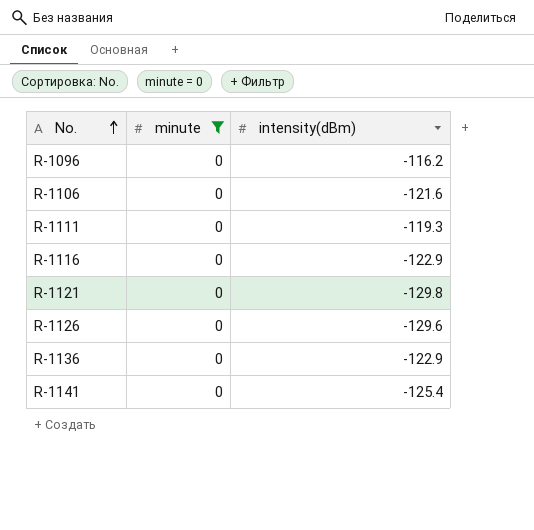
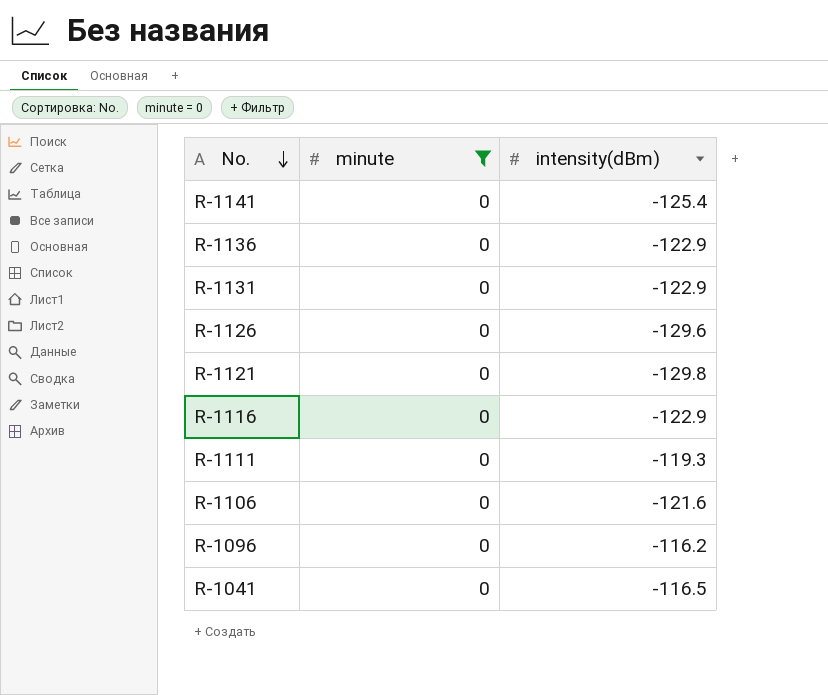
row order: No. ascending -> No. descending
row R-1131: none -> 0 | -122.9
row R-1041: none -> 0 | -116.5

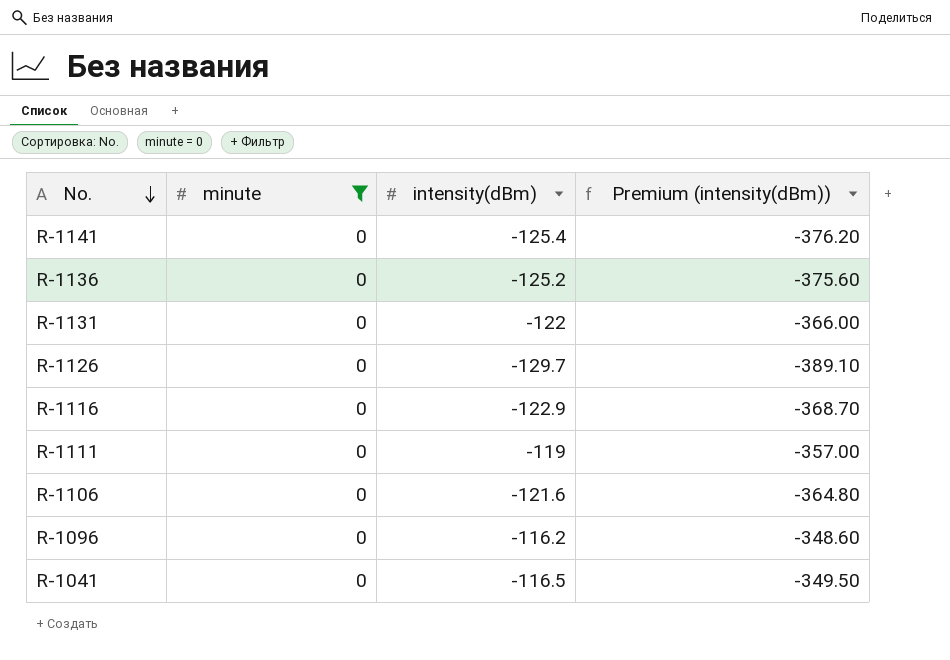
column Premium (intensity(dBm)) | formula: none -> [intensity(dBm)] * 3
row R-1121: 0 | -129.8 -> none
R-1136 | intensity(dBm): -122.9 -> -125.2
R-1131 | intensity(dBm): -122.9 -> -122
R-1126 | intensity(dBm): -129.6 -> -129.7
R-1111 | intensity(dBm): -119.3 -> -119

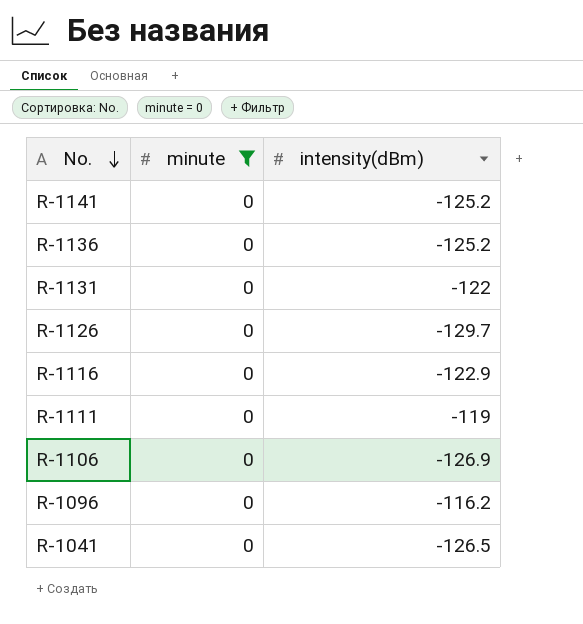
column Premium (intensity(dBm)) | formula: [intensity(dBm)] * 3 -> none
R-1141 | intensity(dBm): -125.4 -> -125.2
R-1106 | intensity(dBm): -121.6 -> -126.9
R-1041 | intensity(dBm): -116.5 -> -126.5

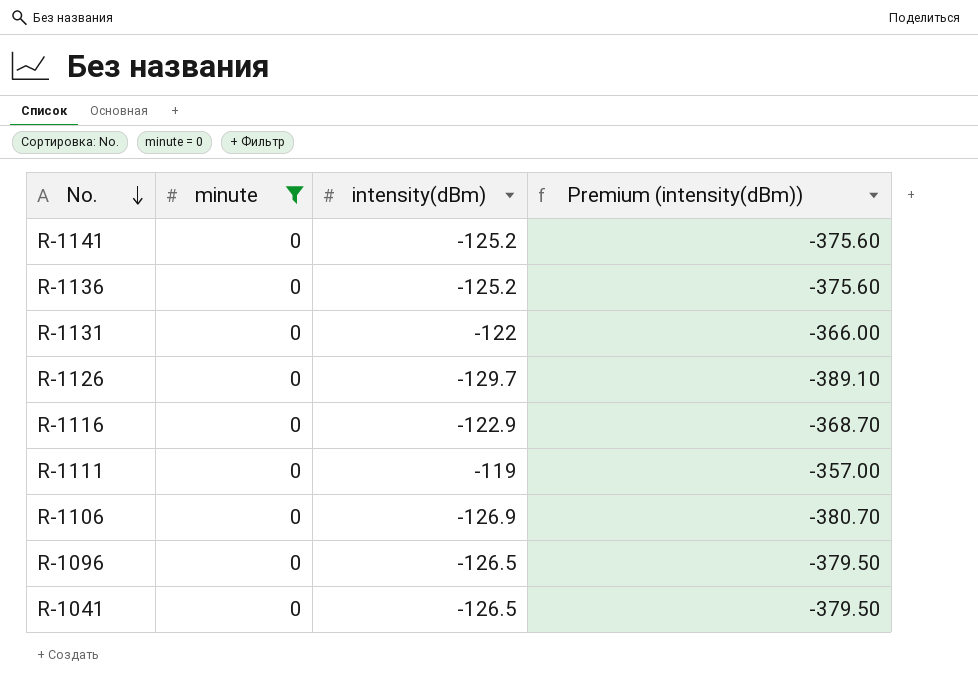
column Premium (intensity(dBm)) | formula: none -> [intensity(dBm)] * 3
R-1096 | intensity(dBm): -116.2 -> -126.5

